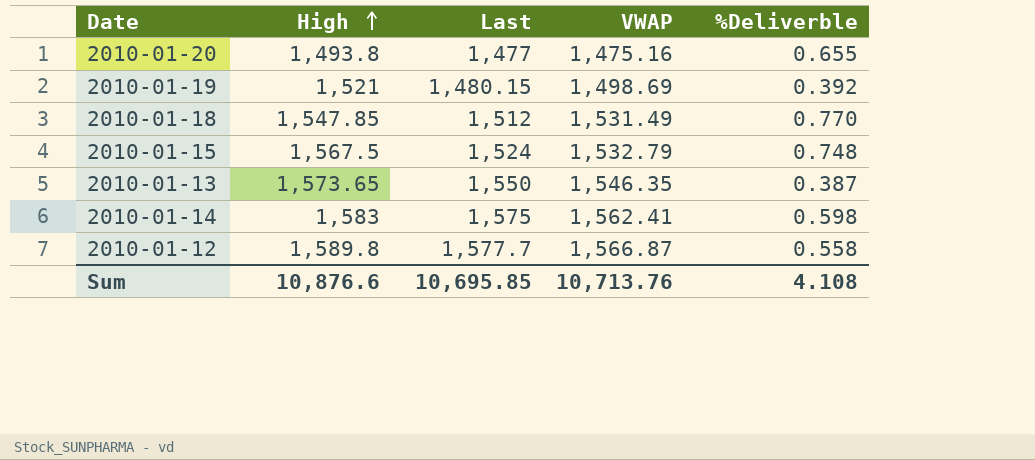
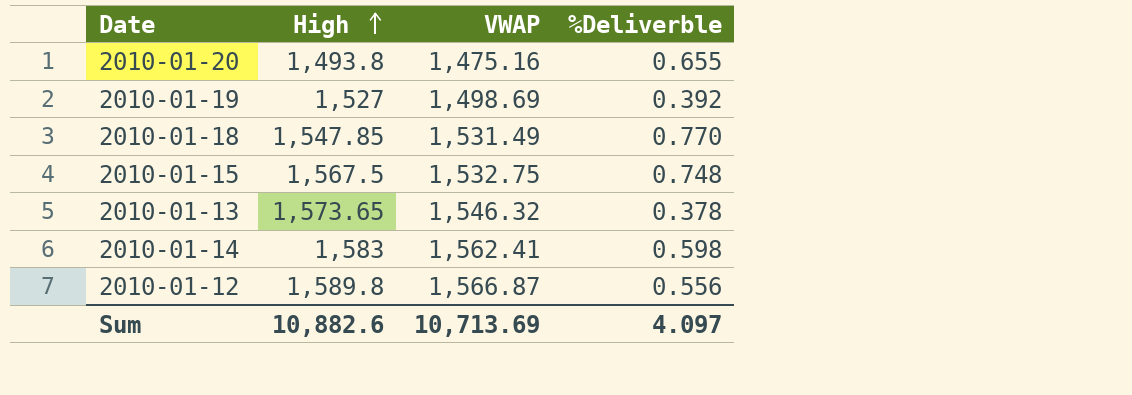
column Last | position: 3 -> none
2010-01-19 | High: 1,521 -> 1,527
2010-01-15 | VWAP: 1,532.79 -> 1,532.75
2010-01-13 | VWAP: 1,546.35 -> 1,546.32
2010-01-13 | %Deliverble: 0.387 -> 0.378
2010-01-12 | %Deliverble: 0.558 -> 0.556
Sum | High: 10,876.6 -> 10,882.6
Sum | VWAP: 10,713.76 -> 10,713.69
Sum | %Deliverble: 4.108 -> 4.097

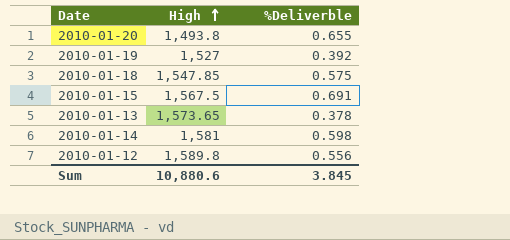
column VWAP | position: 3 -> none
2010-01-18 | %Deliverble: 0.770 -> 0.575
2010-01-15 | %Deliverble: 0.748 -> 0.691
2010-01-14 | High: 1,583 -> 1,581
Sum | High: 10,882.6 -> 10,880.6
Sum | %Deliverble: 4.097 -> 3.845

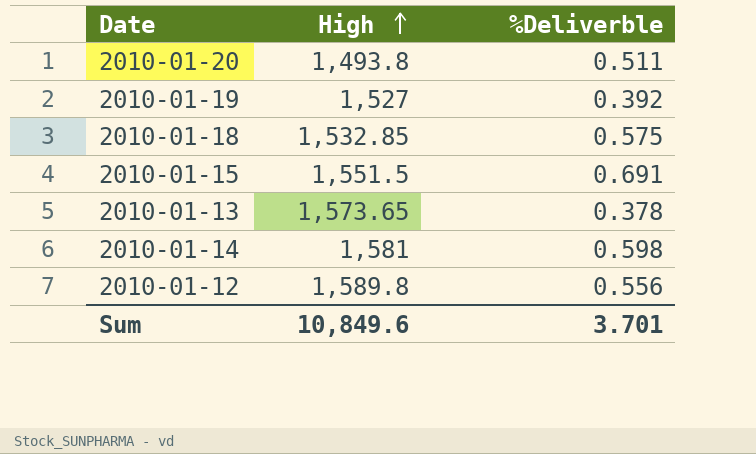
2010-01-20 | %Deliverble: 0.655 -> 0.511
2010-01-18 | High: 1,547.85 -> 1,532.85
2010-01-15 | High: 1,567.5 -> 1,551.5
Sum | High: 10,880.6 -> 10,849.6
Sum | %Deliverble: 3.845 -> 3.701

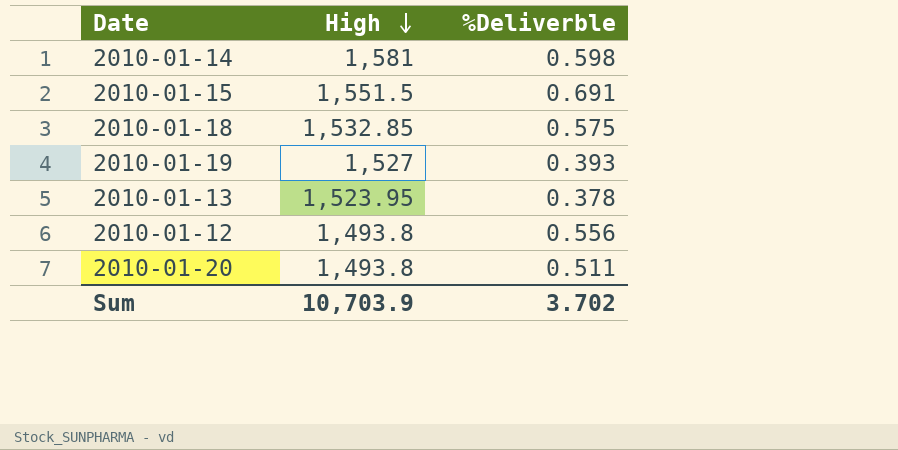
row order: High ascending -> High descending
2010-01-19 | %Deliverble: 0.392 -> 0.393
2010-01-13 | High: 1,573.65 -> 1,523.95
2010-01-12 | High: 1,589.8 -> 1,493.8
Sum | High: 10,849.6 -> 10,703.9
Sum | %Deliverble: 3.701 -> 3.702

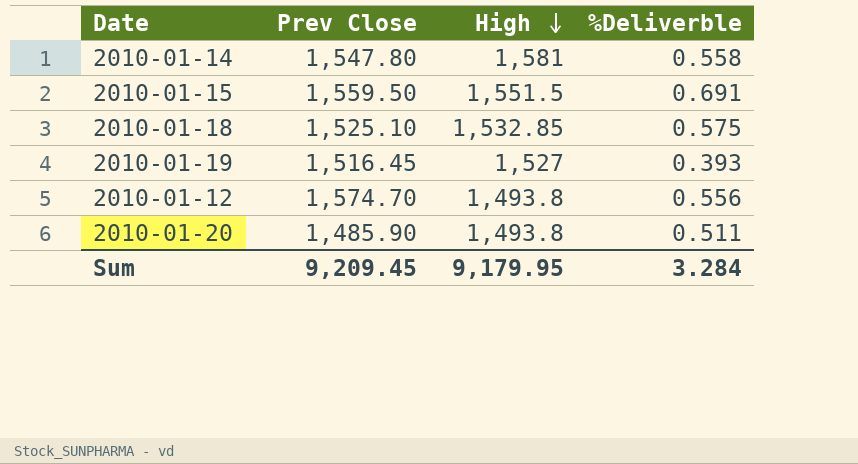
column Prev Close | position: none -> 2
row 2010-01-13: 1,523.95 | 0.378 -> none
2010-01-14 | %Deliverble: 0.598 -> 0.558
Sum | High: 10,703.9 -> 9,179.95
Sum | %Deliverble: 3.702 -> 3.284

